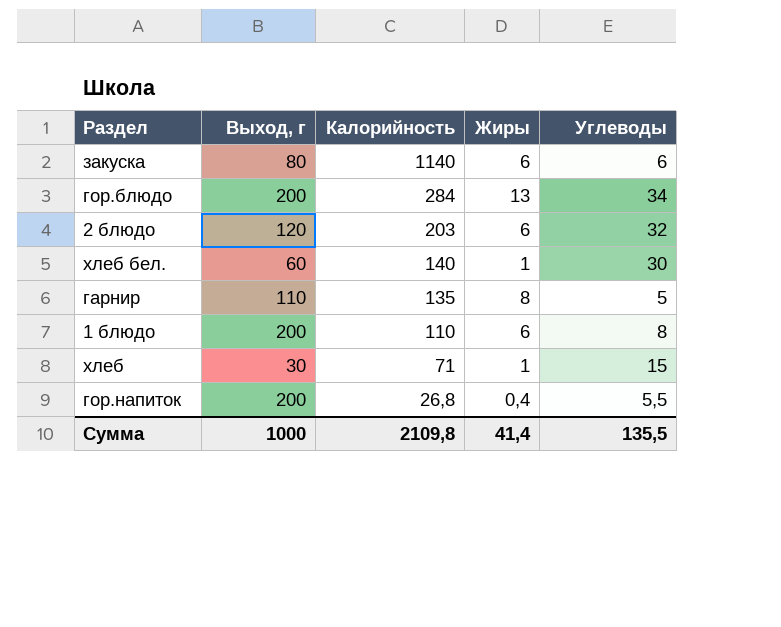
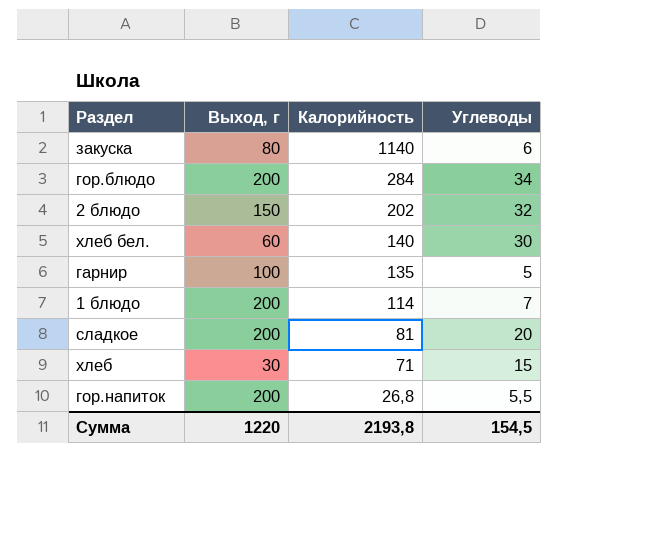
column Жиры | position: 4 -> none
2 блюдо | Выход, г: 120 -> 150
2 блюдо | Калорийность: 203 -> 202
гарнир | Выход, г: 110 -> 100
1 блюдо | Калорийность: 110 -> 114
1 блюдо | Углеводы: 8 -> 7
row сладкое: none -> 200 | 81 | 20
Сумма | Выход, г: 1000 -> 1220
Сумма | Калорийность: 2109,8 -> 2193,8
Сумма | Углеводы: 135,5 -> 154,5

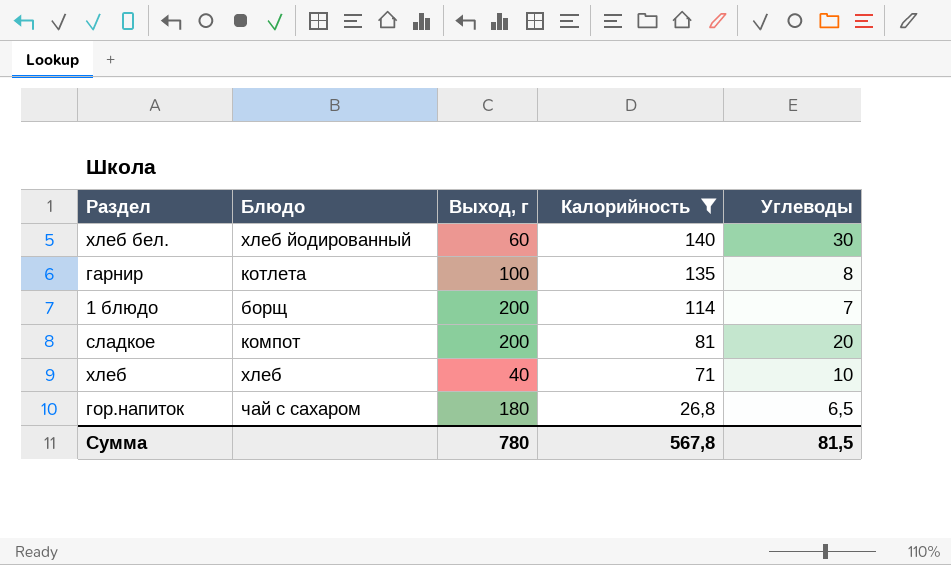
filter: none -> Калорийность <= 140
column Блюдо | position: none -> 2
гарнир | Углеводы: 5 -> 8
хлеб | Выход, г: 30 -> 40
хлеб | Углеводы: 15 -> 10
гор.напиток | Выход, г: 200 -> 180
гор.напиток | Углеводы: 5,5 -> 6,5
Сумма | Выход, г: 1220 -> 780
Сумма | Калорийность: 2193,8 -> 567,8
Сумма | Углеводы: 154,5 -> 81,5

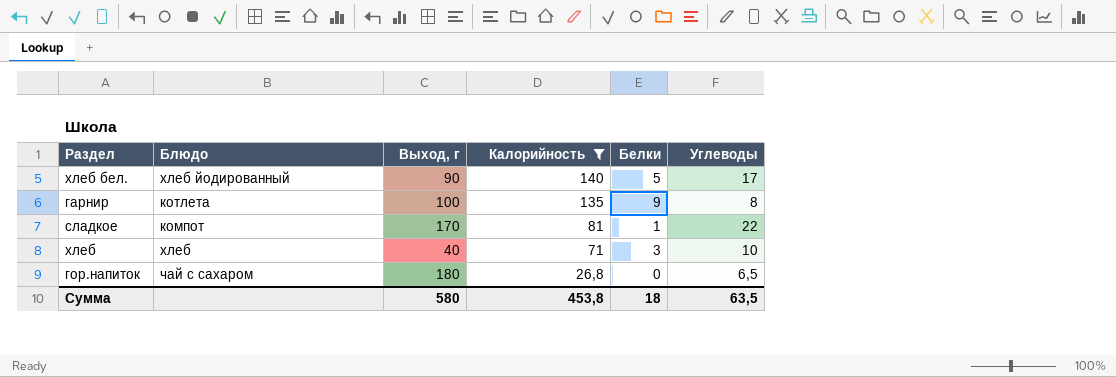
column Белки | position: none -> 5
row 1 блюдо: борщ | 200 | 114 | 7 -> none
хлеб бел. | Выход, г: 60 -> 90
хлеб бел. | Углеводы: 30 -> 17
сладкое | Выход, г: 200 -> 170
сладкое | Углеводы: 20 -> 22
Сумма | Выход, г: 780 -> 580
Сумма | Калорийность: 567,8 -> 453,8
Сумма | Углеводы: 81,5 -> 63,5

